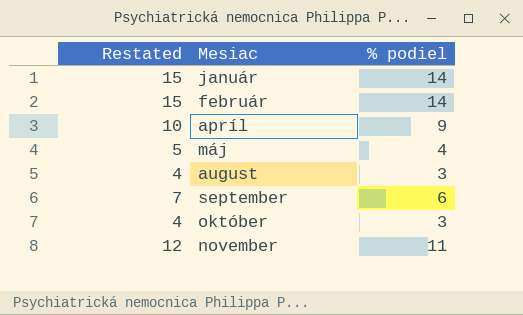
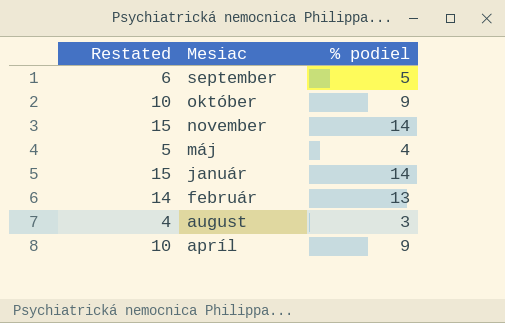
row order: none -> Mesiac descending
september | Restated: 7 -> 6
september | % podiel: 6 -> 5
október | Restated: 4 -> 10
október | % podiel: 3 -> 9
november | Restated: 12 -> 15
november | % podiel: 11 -> 14
február | Restated: 15 -> 14
február | % podiel: 14 -> 13

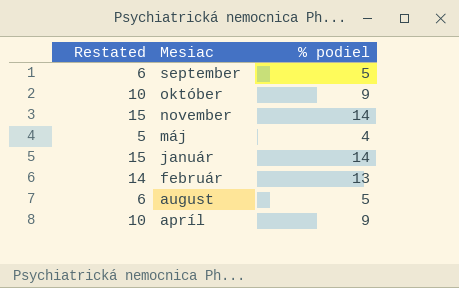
august | Restated: 4 -> 6
august | % podiel: 3 -> 5

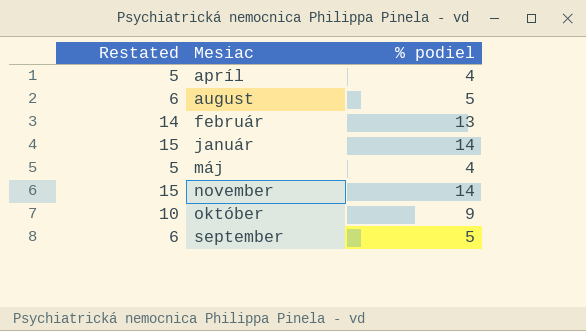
row order: Mesiac descending -> Mesiac ascending
apríl | Restated: 10 -> 5
apríl | % podiel: 9 -> 4

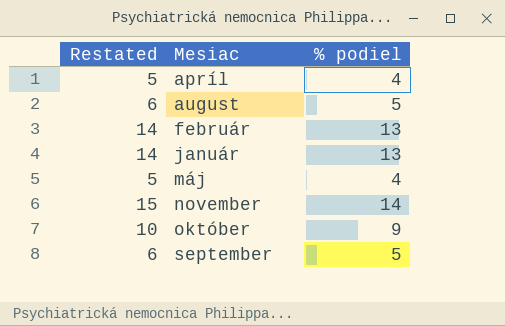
január | Restated: 15 -> 14
január | % podiel: 14 -> 13

